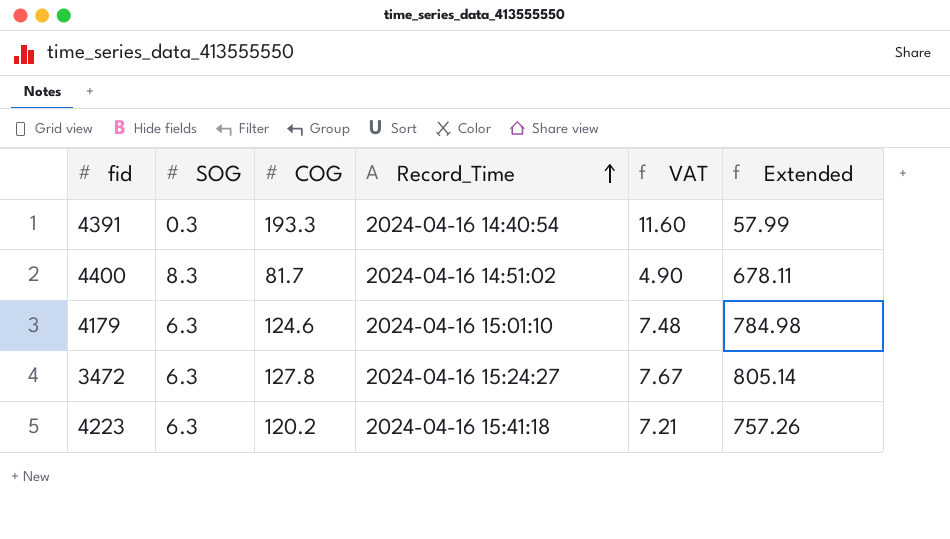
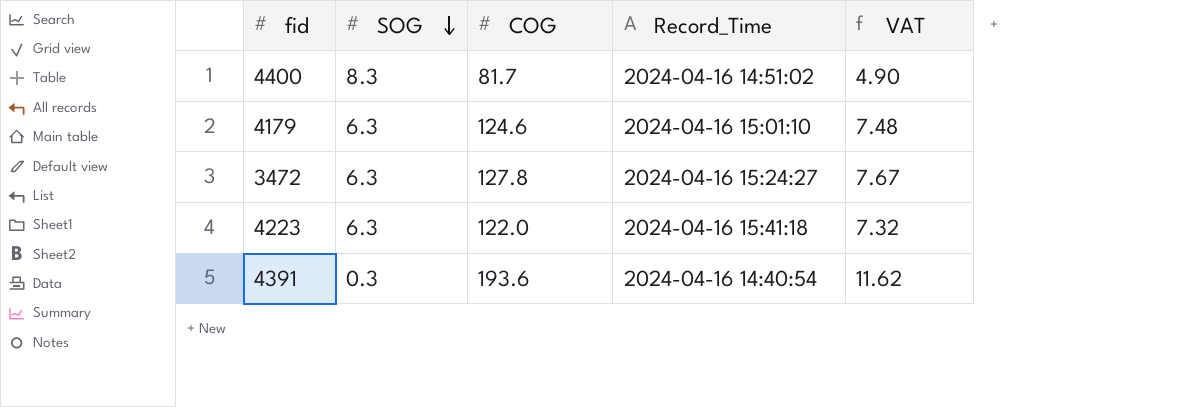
row order: Record_Time ascending -> SOG descending
column Extended | formula: [SOG] * [COG] -> none
4223 | COG: 120.2 -> 122.0
4223 | VAT: 7.21 -> 7.32
4391 | COG: 193.3 -> 193.6
4391 | VAT: 11.60 -> 11.62

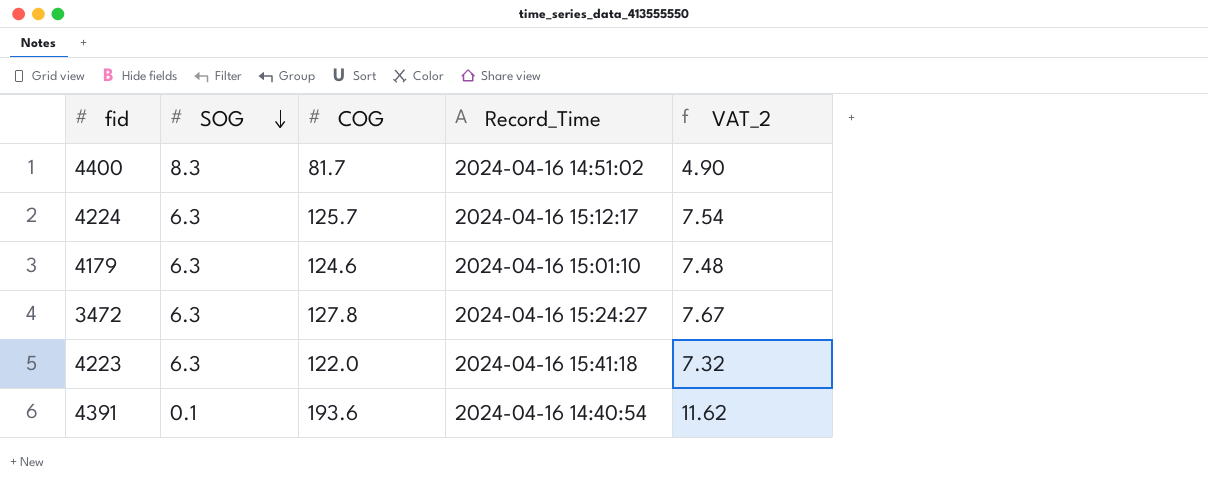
column name: VAT -> VAT_2
row 4224: none -> 6.3 | 125.7 | 2024-04-16 15:12:17 | 7.54
4391 | SOG: 0.3 -> 0.1

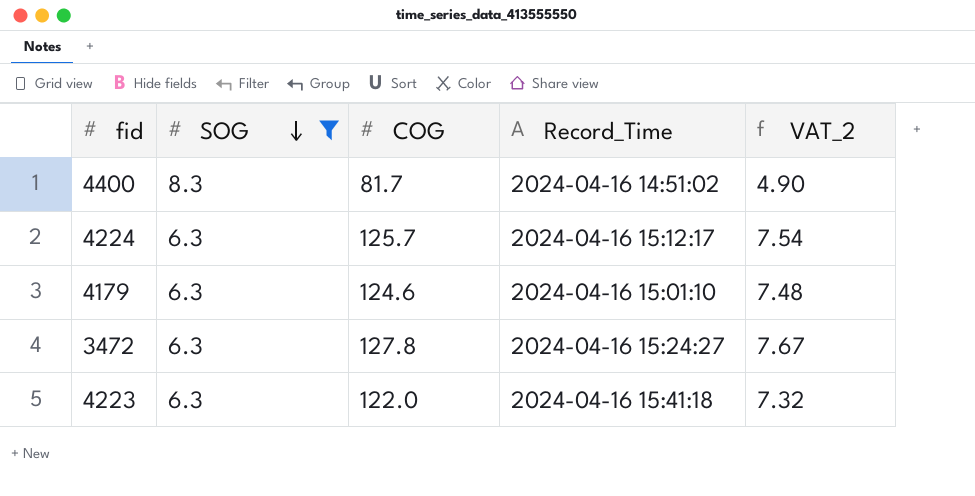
filter: none -> SOG != 0.1

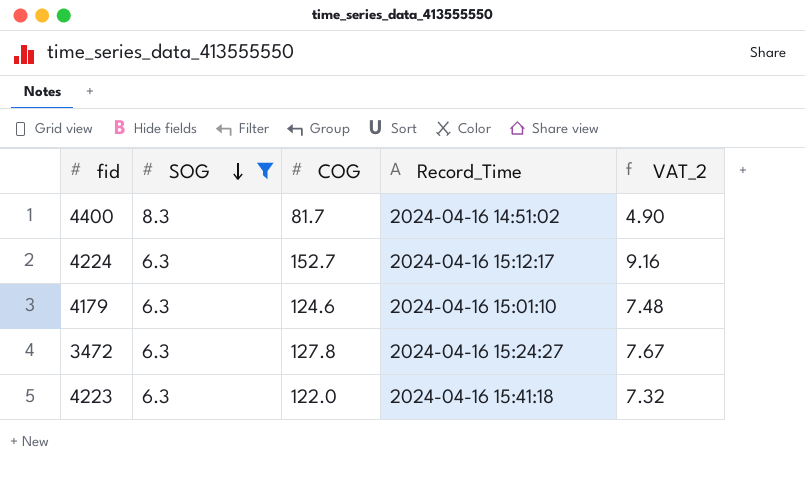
4224 | COG: 125.7 -> 152.7
4224 | VAT_2: 7.54 -> 9.16

